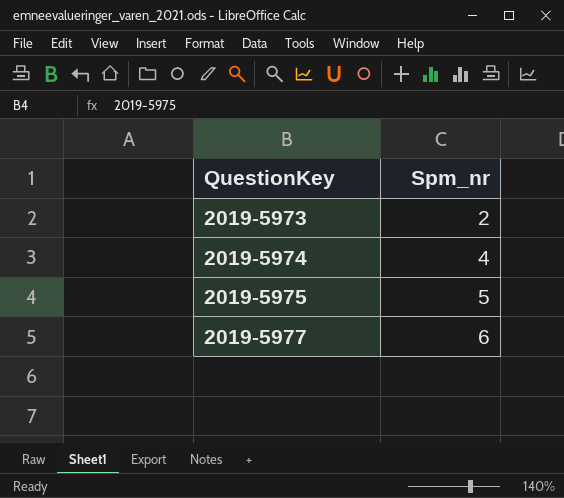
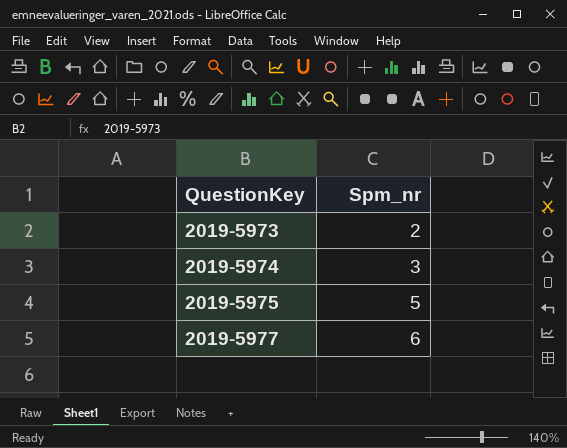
2019-5974 | Spm_nr: 4 -> 3

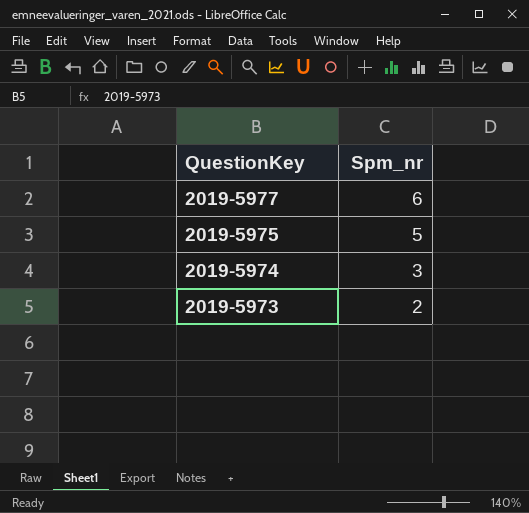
row order: QuestionKey ascending -> QuestionKey descending

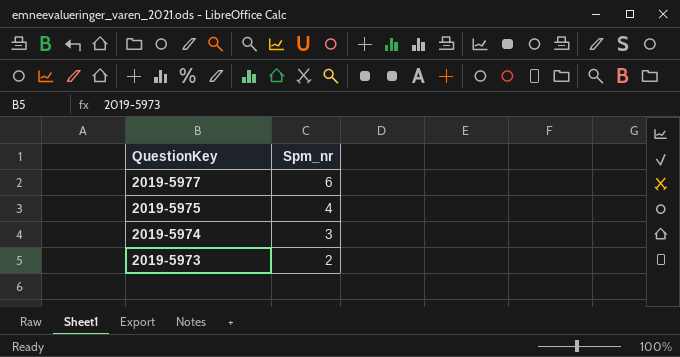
2019-5975 | Spm_nr: 5 -> 4

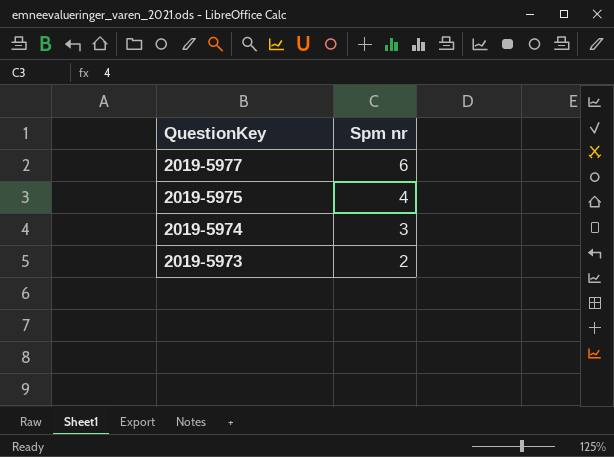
column name: Spm_nr -> Spm nr

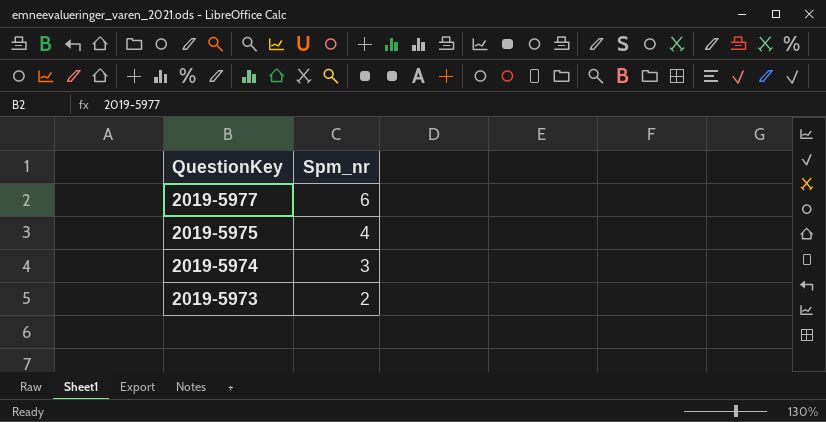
column name: Spm nr -> Spm_nr

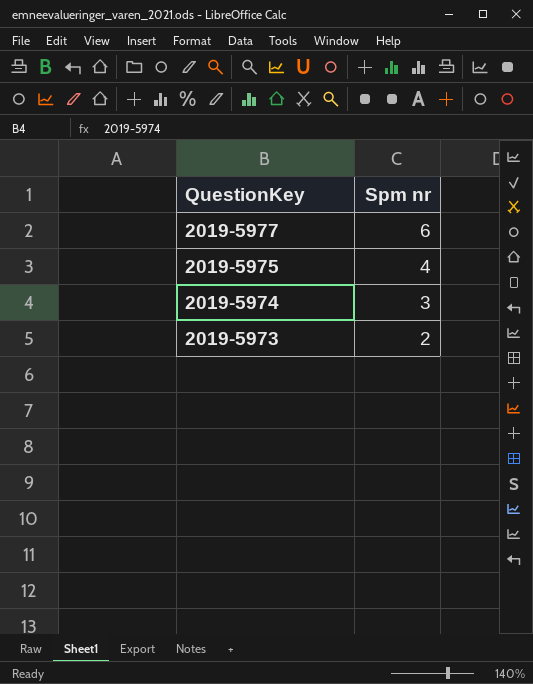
column name: Spm_nr -> Spm nr

